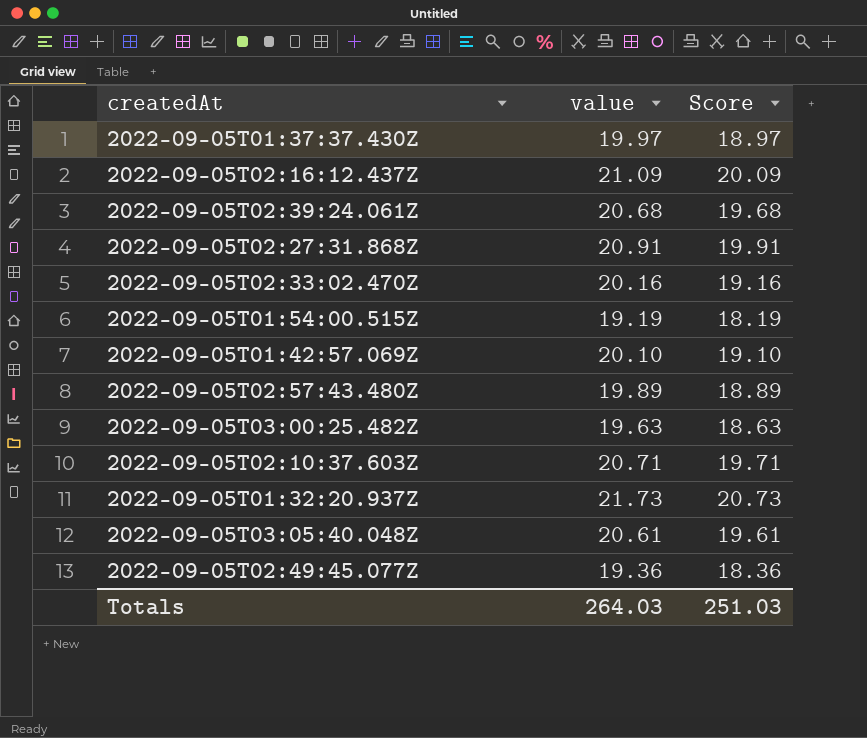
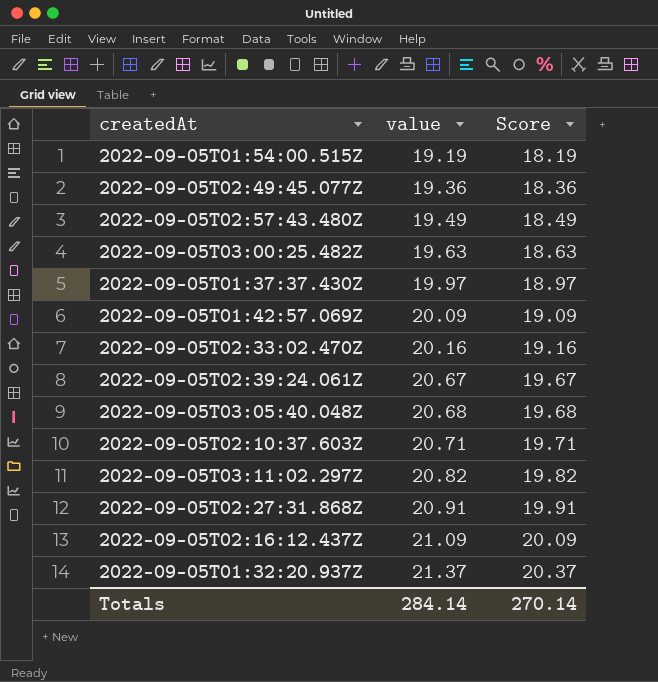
row order: none -> value ascending
2022-09-05T02:57:43.480Z | value: 19.89 -> 19.49
2022-09-05T02:57:43.480Z | Score: 18.89 -> 18.49
2022-09-05T01:42:57.069Z | value: 20.10 -> 20.09
2022-09-05T01:42:57.069Z | Score: 19.10 -> 19.09
2022-09-05T02:39:24.061Z | value: 20.68 -> 20.67
2022-09-05T02:39:24.061Z | Score: 19.68 -> 19.67
2022-09-05T03:05:40.048Z | value: 20.61 -> 20.68
2022-09-05T03:05:40.048Z | Score: 19.61 -> 19.68
row 2022-09-05T03:11:02.297Z: none -> 20.82 | 19.82
2022-09-05T01:32:20.937Z | value: 21.73 -> 21.37
2022-09-05T01:32:20.937Z | Score: 20.73 -> 20.37
Totals | value: 264.03 -> 284.14
Totals | Score: 251.03 -> 270.14

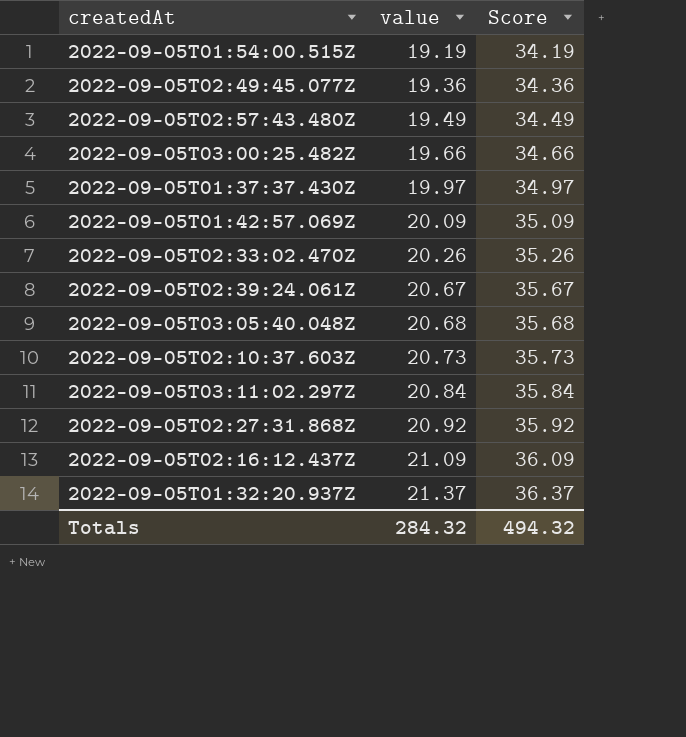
column Score | formula: [value] - 1 -> [value] + 15
2022-09-05T03:00:25.482Z | value: 19.63 -> 19.66
2022-09-05T02:33:02.470Z | value: 20.16 -> 20.26
2022-09-05T02:10:37.603Z | value: 20.71 -> 20.73
2022-09-05T03:11:02.297Z | value: 20.82 -> 20.84
2022-09-05T02:27:31.868Z | value: 20.91 -> 20.92
Totals | value: 284.14 -> 284.32
Totals | Score: 270.14 -> 494.32

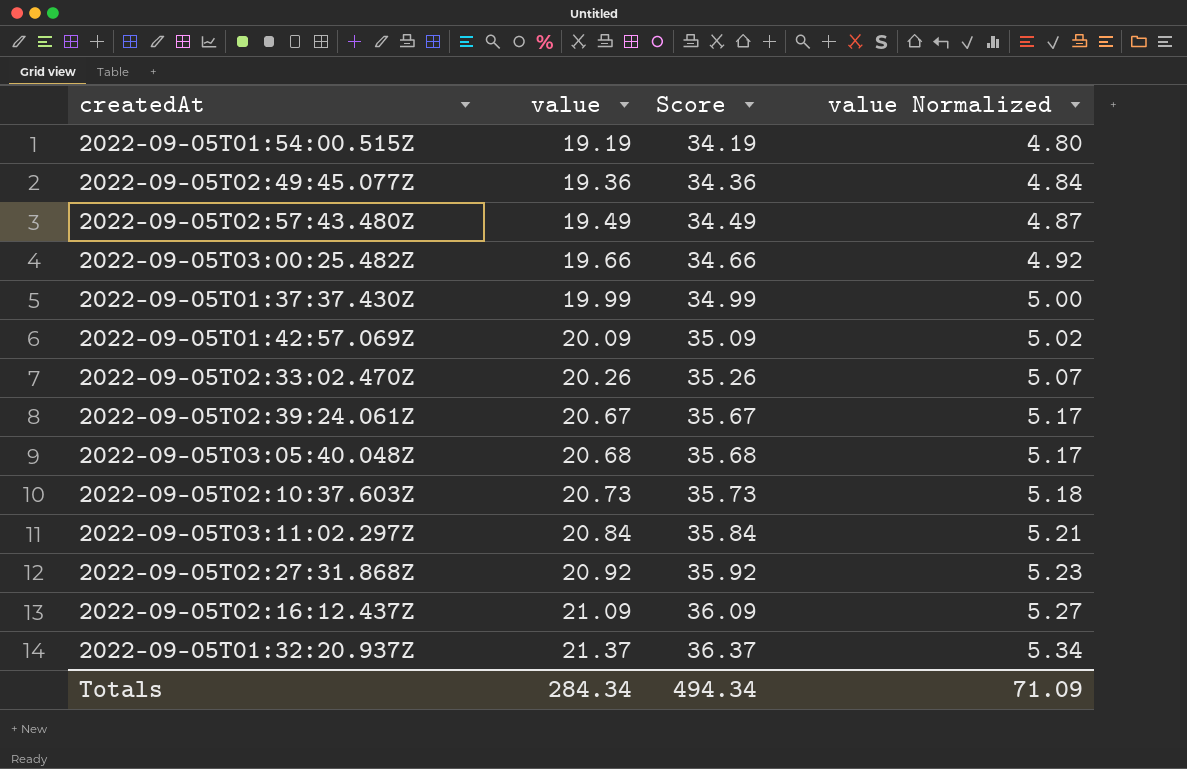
column value Normalized | formula: none -> [value] * 0.25
2022-09-05T01:37:37.430Z | value: 19.97 -> 19.99
2022-09-05T01:37:37.430Z | Score: 34.97 -> 34.99
Totals | value: 284.32 -> 284.34
Totals | Score: 494.32 -> 494.34

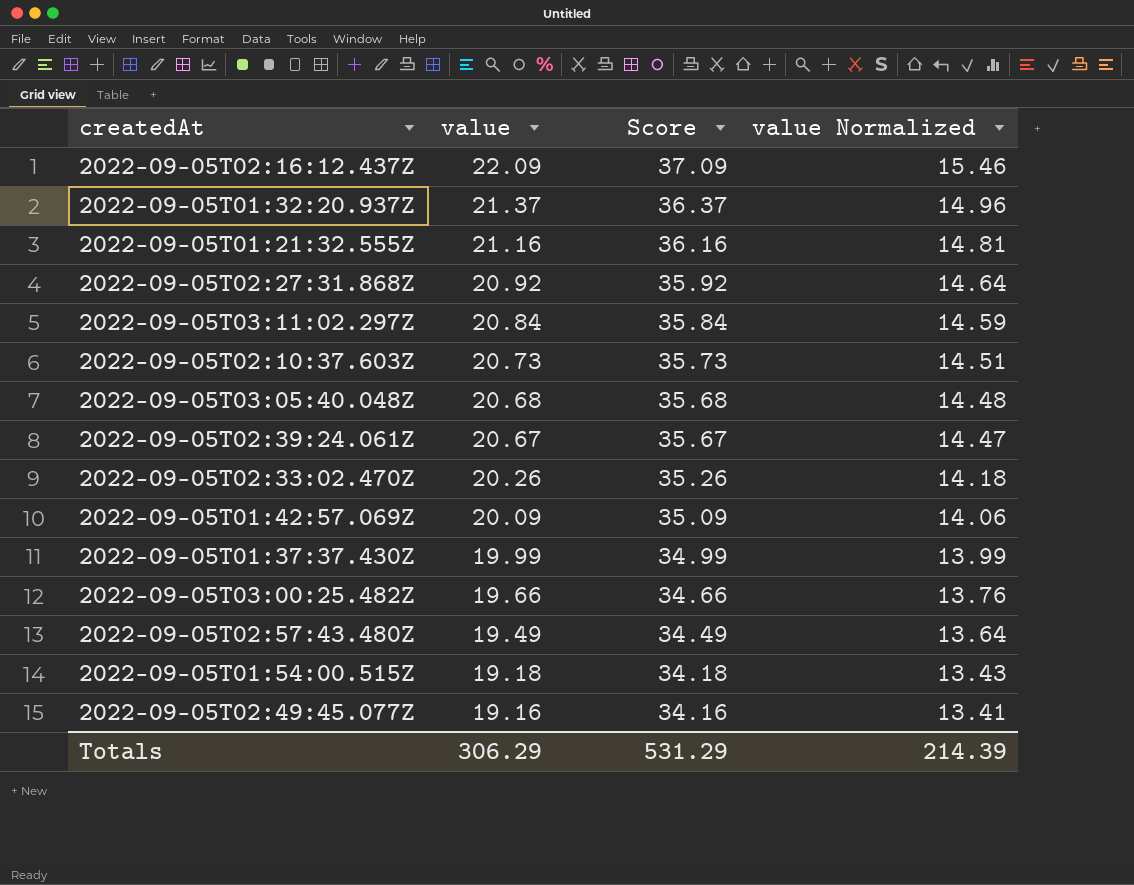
row order: value ascending -> value descending
column value Normalized | formula: [value] * 0.25 -> [value] * 0.7
2022-09-05T02:16:12.437Z | value: 21.09 -> 22.09
2022-09-05T02:16:12.437Z | Score: 36.09 -> 37.09
row 2022-09-05T01:21:32.555Z: none -> 21.16 | 36.16 | 14.81
2022-09-05T01:54:00.515Z | value: 19.19 -> 19.18
2022-09-05T01:54:00.515Z | Score: 34.19 -> 34.18
2022-09-05T02:49:45.077Z | value: 19.36 -> 19.16
2022-09-05T02:49:45.077Z | Score: 34.36 -> 34.16
Totals | value: 284.34 -> 306.29
Totals | Score: 494.34 -> 531.29
Totals | value Normalized: 71.09 -> 214.39

